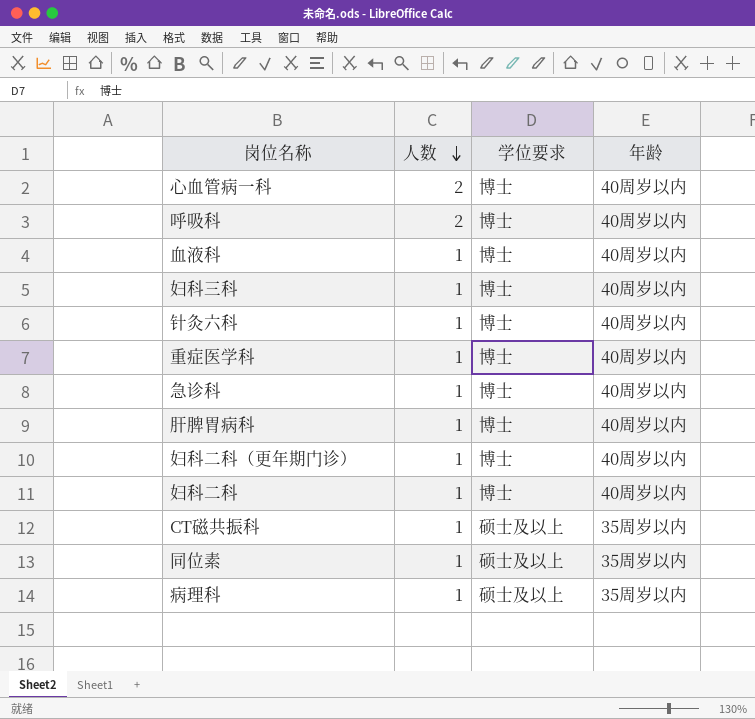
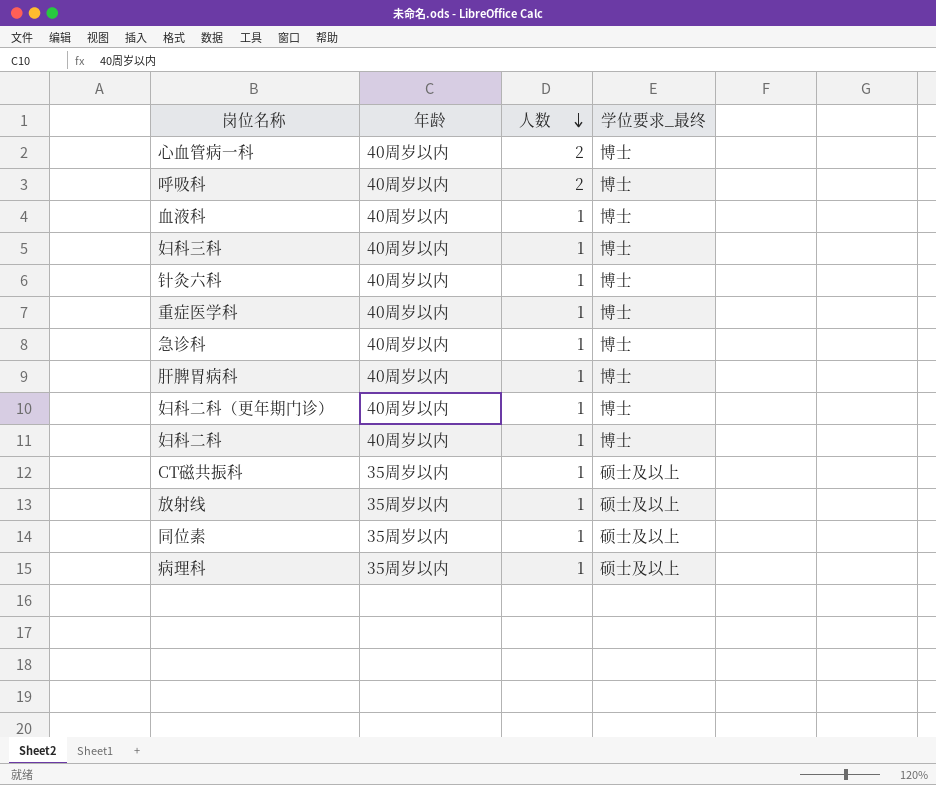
column 年龄 | position: 4 -> 2
column name: 学位要求 -> 学位要求_最终
row 放射线: none -> 35周岁以内 | 1 | 硕士及以上

